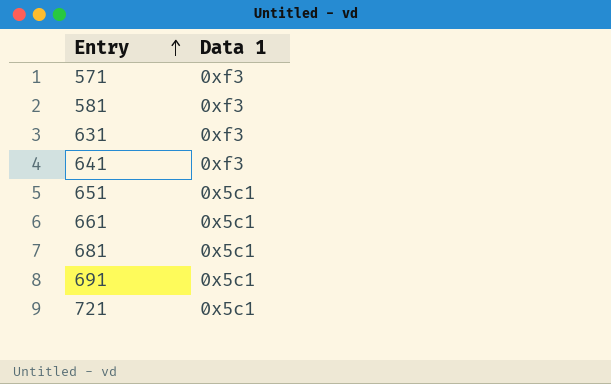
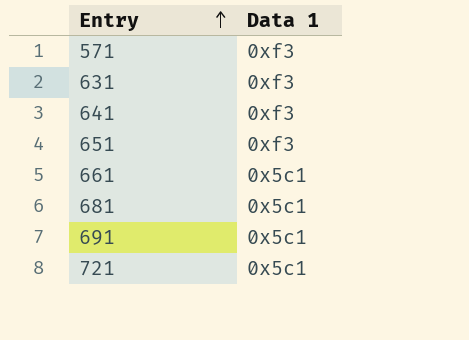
row 581: 0xf3 -> none
651 | Data 1: 0x5c1 -> 0xf3

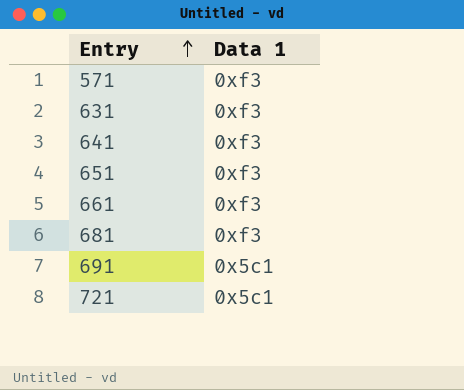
661 | Data 1: 0x5c1 -> 0xf3
681 | Data 1: 0x5c1 -> 0xf3

